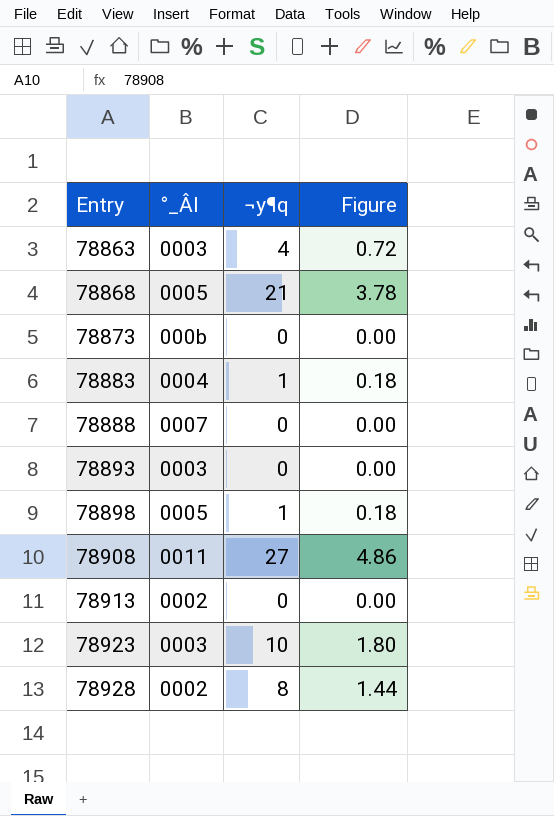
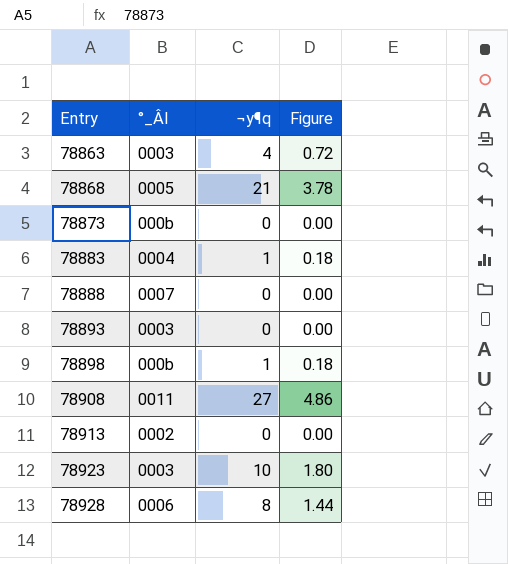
78898 | °_ÂI: 0005 -> 000b
78928 | °_ÂI: 0002 -> 0006

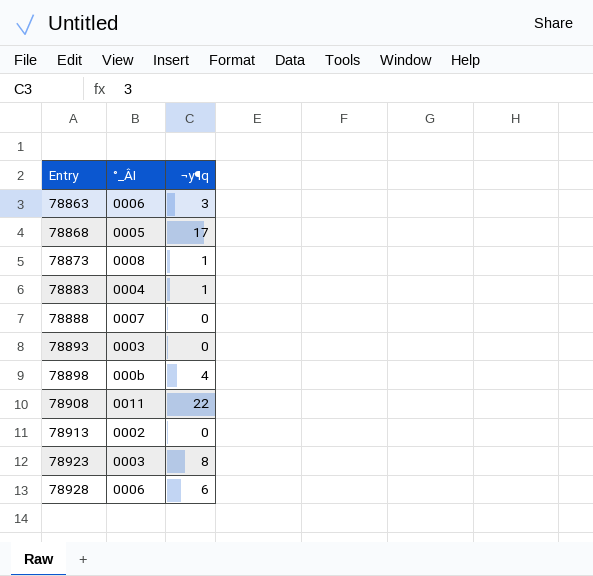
column Figure | formula: [¬y¶q] * 0.18 -> none
78863 | °_ÂI: 0003 -> 0006
78863 | ¬y¶q: 4 -> 3
78868 | ¬y¶q: 21 -> 17
78873 | °_ÂI: 000b -> 0008
78873 | ¬y¶q: 0 -> 1
78898 | ¬y¶q: 1 -> 4
78908 | ¬y¶q: 27 -> 22
78923 | ¬y¶q: 10 -> 8
78928 | ¬y¶q: 8 -> 6

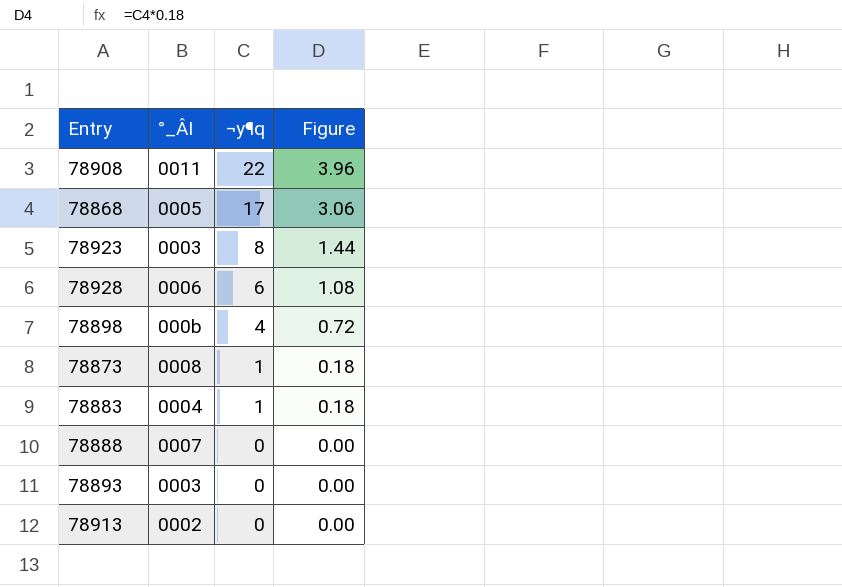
row order: Entry ascending -> ¬y¶q descending
column Figure | formula: none -> [¬y¶q] * 0.18
row 78863: 0006 | 3 -> none

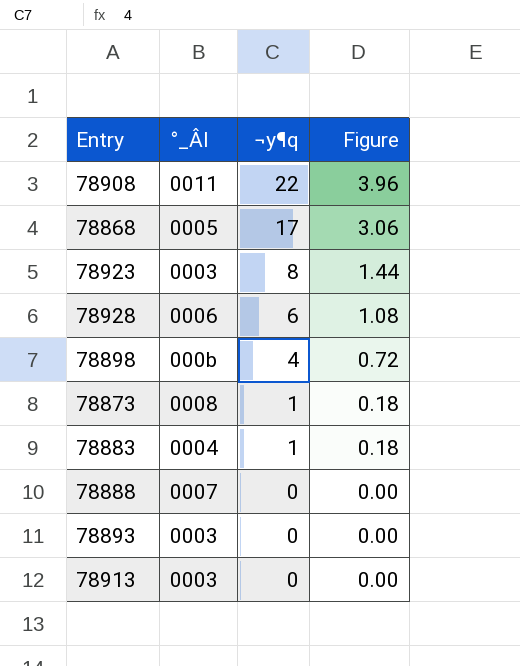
78913 | °_ÂI: 0002 -> 0003

